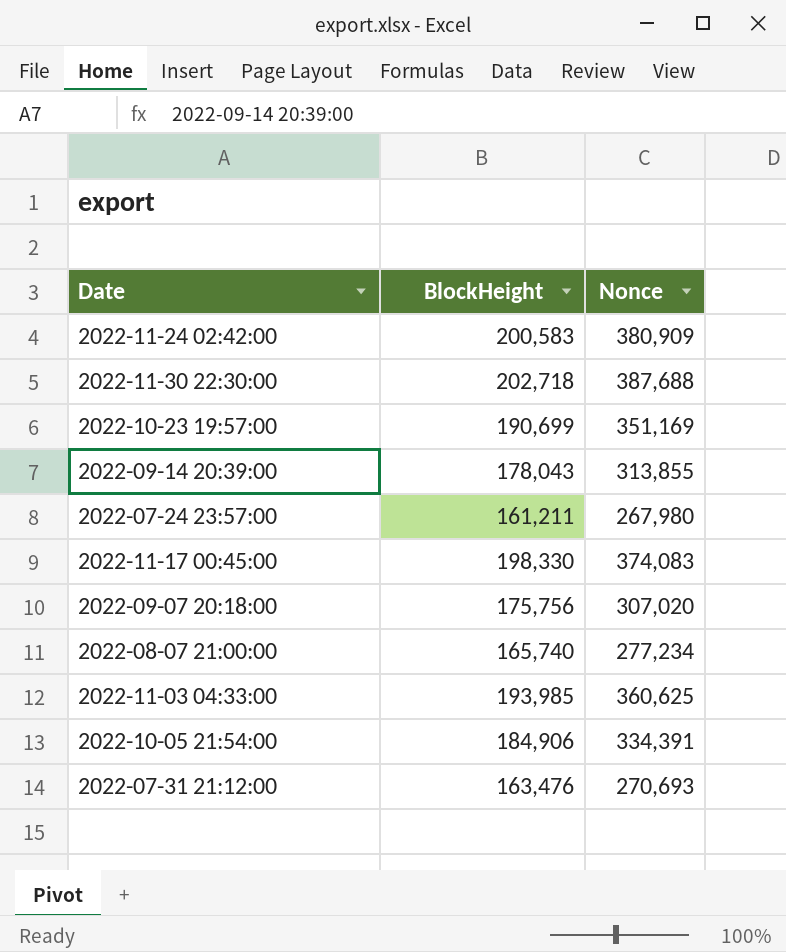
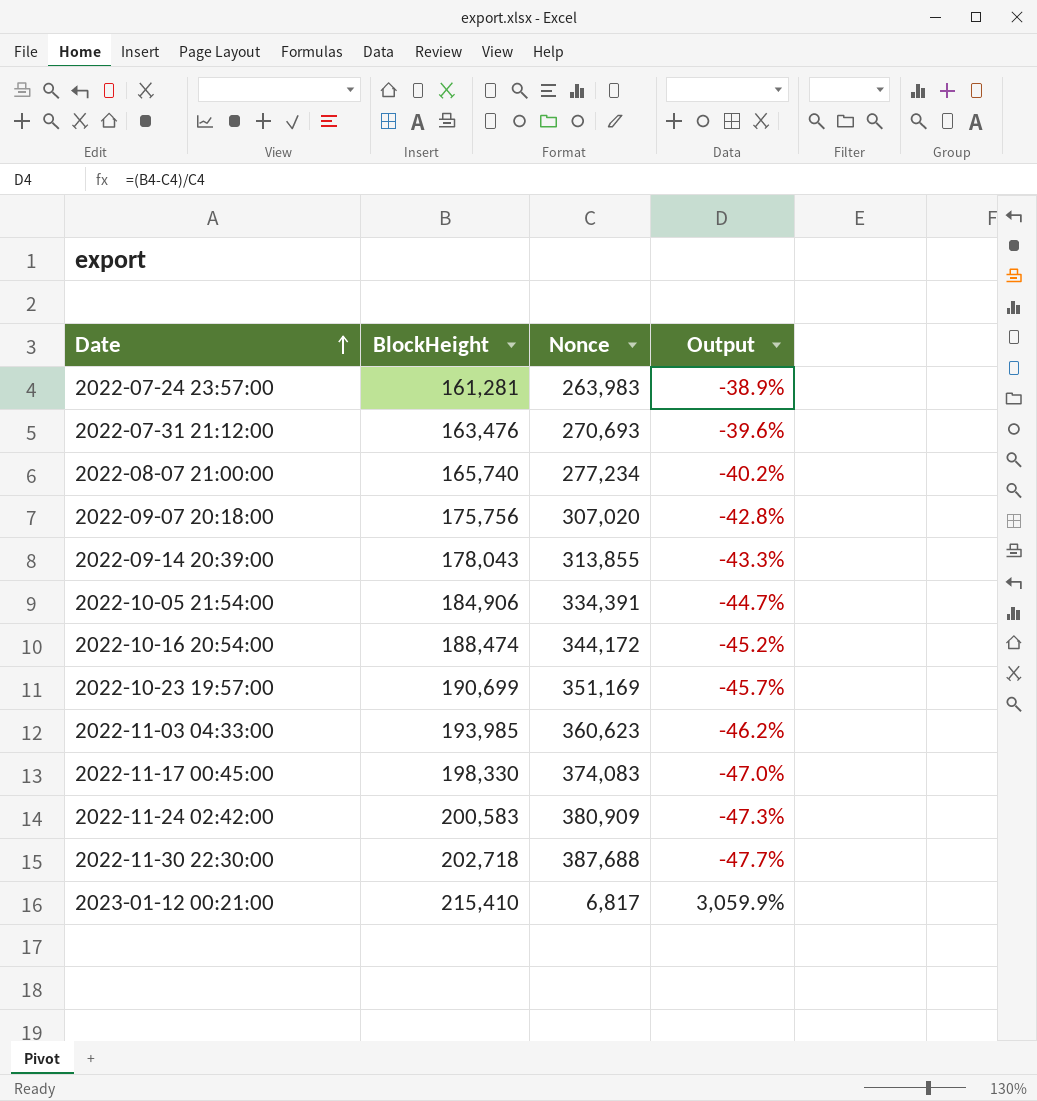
row order: none -> Date ascending
column Output | formula: none -> ([BlockHeight] - [Nonce]) / [Nonce]
2022-07-24 23:57:00 | BlockHeight: 161,211 -> 161,281
2022-07-24 23:57:00 | Nonce: 267,980 -> 263,983
row 2022-10-16 20:54:00: none -> 188,474 | 344,172 | -45.2%
2022-11-03 04:33:00 | Nonce: 360,625 -> 360,623
row 2023-01-12 00:21:00: none -> 215,410 | 6,817 | 3,059.9%

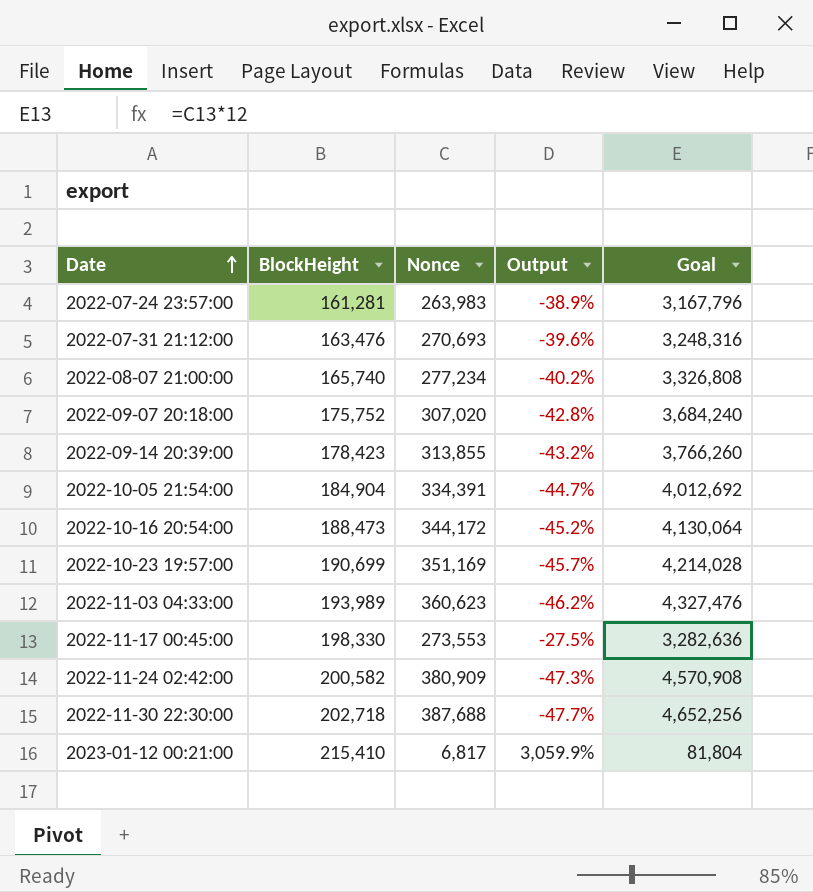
column Goal | formula: none -> [Nonce] * 12
2022-09-07 20:18:00 | BlockHeight: 175,756 -> 175,752
2022-09-14 20:39:00 | BlockHeight: 178,043 -> 178,423
2022-09-14 20:39:00 | Output: -43.3% -> -43.2%
2022-10-05 21:54:00 | BlockHeight: 184,906 -> 184,904
2022-10-16 20:54:00 | BlockHeight: 188,474 -> 188,473
2022-11-03 04:33:00 | BlockHeight: 193,985 -> 193,989
2022-11-17 00:45:00 | Nonce: 374,083 -> 273,553
2022-11-17 00:45:00 | Output: -47.0% -> -27.5%
2022-11-24 02:42:00 | BlockHeight: 200,583 -> 200,582

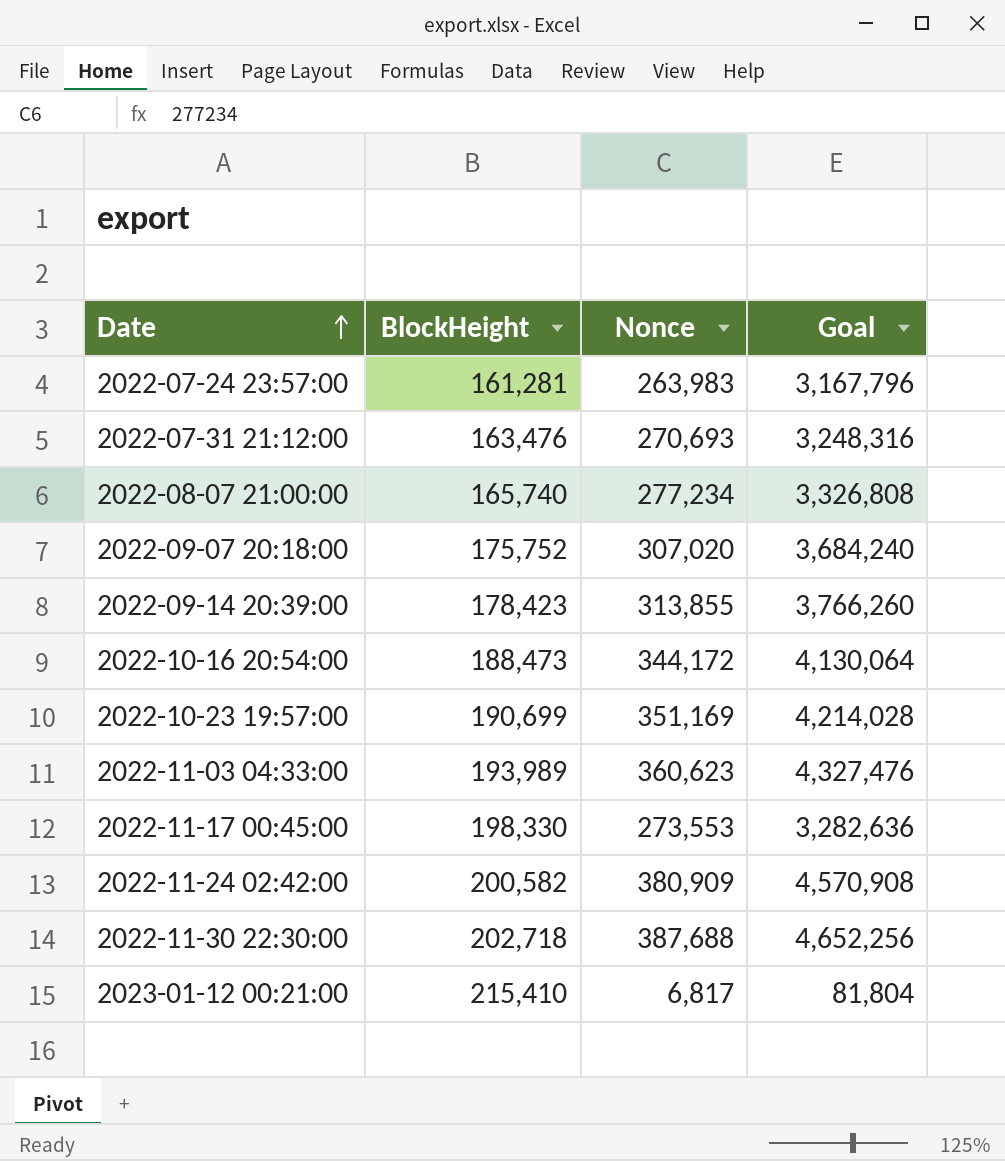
column Output | formula: ([BlockHeight] - [Nonce]) / [Nonce] -> none
row 2022-10-05 21:54:00: 184,904 | 334,391 | -44.7% | 4,012,692 -> none

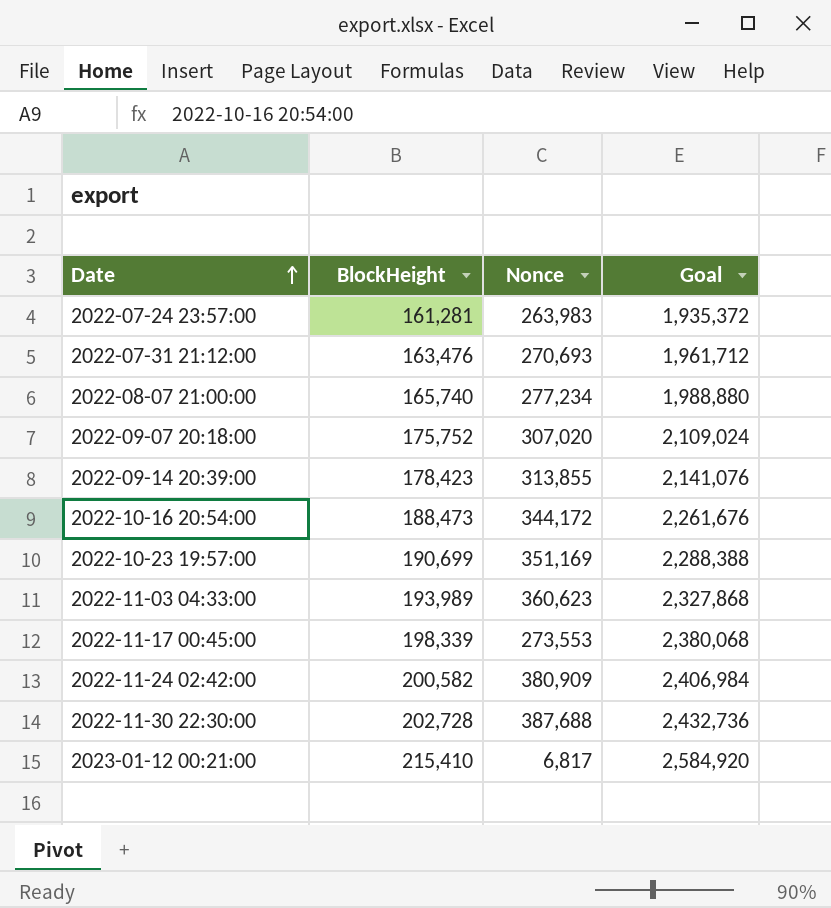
column Goal | formula: [Nonce] * 12 -> [BlockHeight] * 12
2022-11-17 00:45:00 | BlockHeight: 198,330 -> 198,339
2022-11-30 22:30:00 | BlockHeight: 202,718 -> 202,728

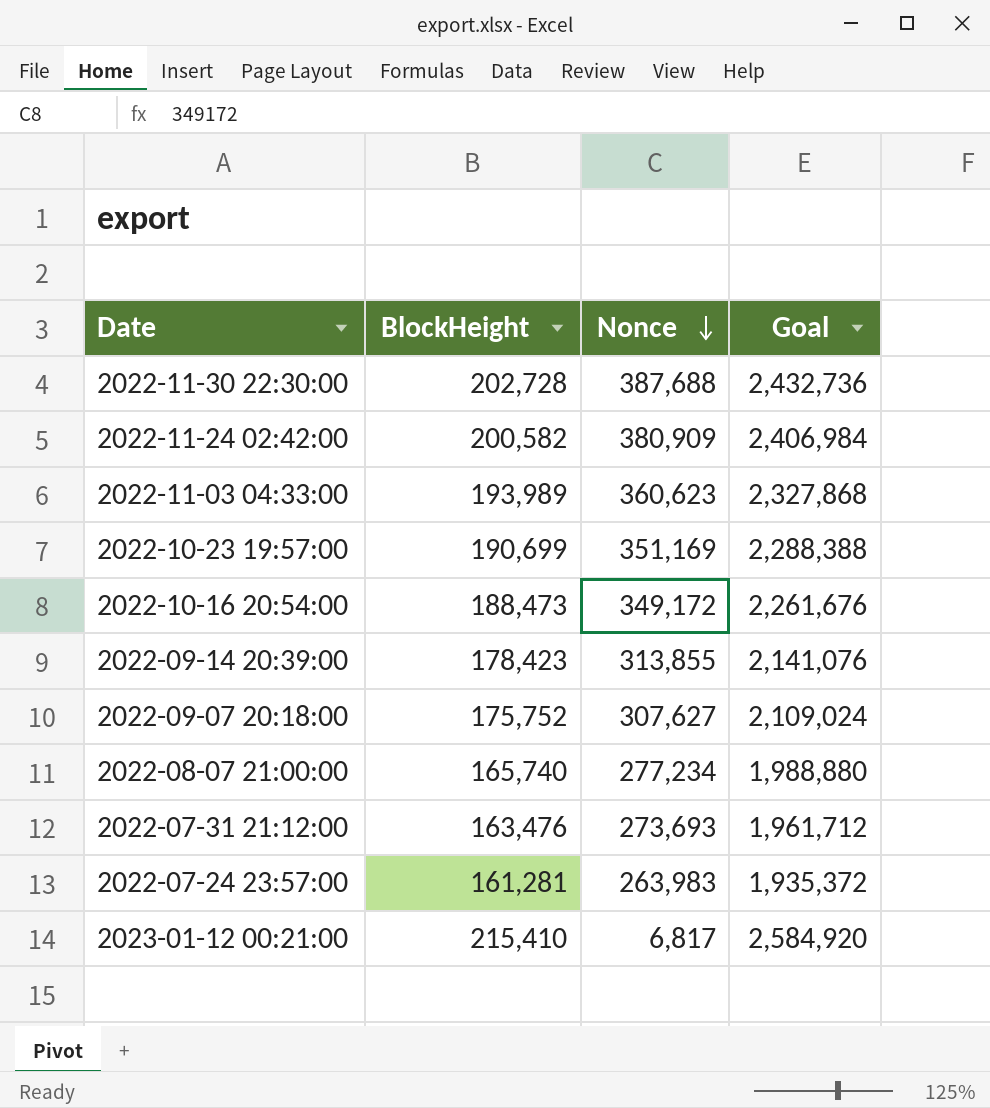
row order: Date ascending -> Nonce descending
row 2022-11-17 00:45:00: 198,339 | 273,553 | 2,380,068 -> none
2022-10-16 20:54:00 | Nonce: 344,172 -> 349,172
2022-09-07 20:18:00 | Nonce: 307,020 -> 307,627
2022-07-31 21:12:00 | Nonce: 270,693 -> 273,693

